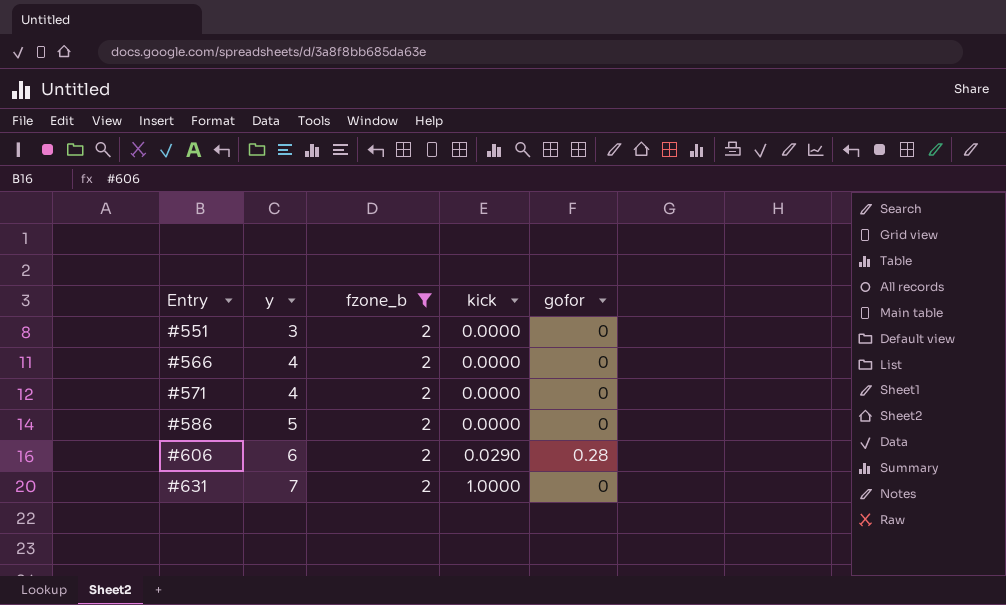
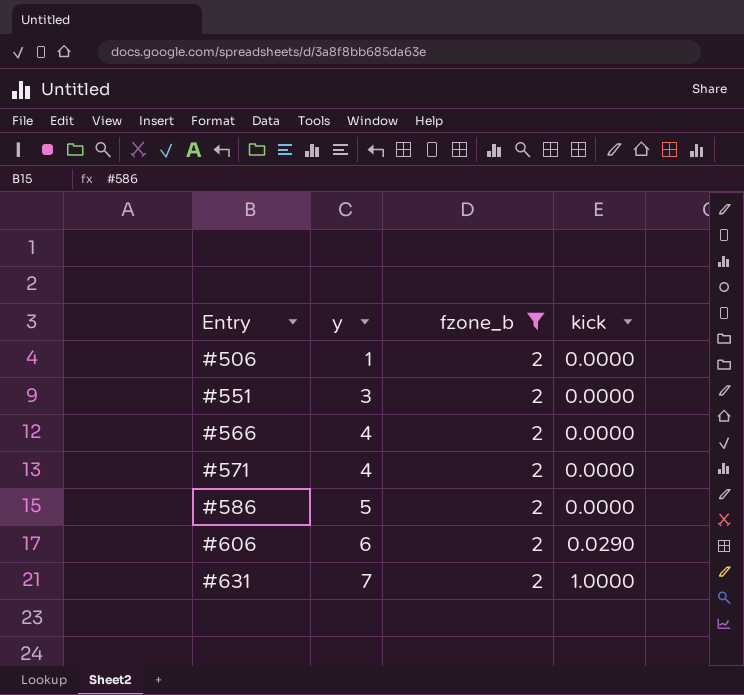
column gofor | position: 5 -> none
row #506: none -> 1 | 2 | 0.0000

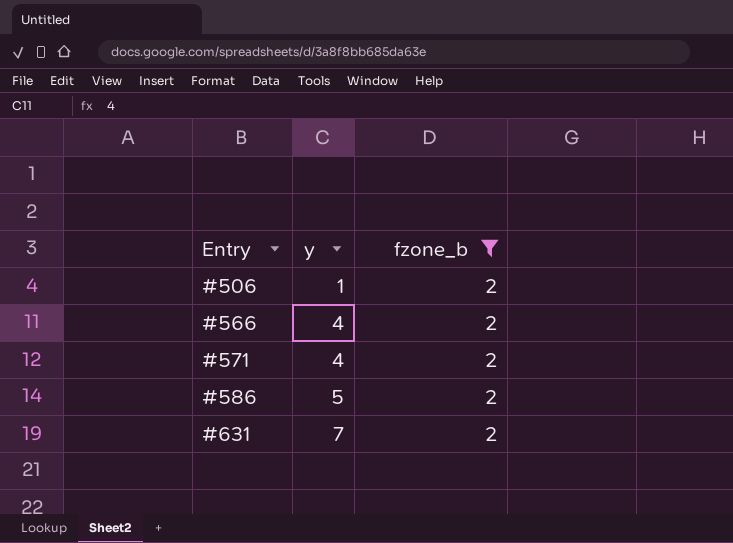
column kick | position: 4 -> none
row #551: 3 | 2 | 0.0000 -> none
row #606: 6 | 2 | 0.0290 -> none

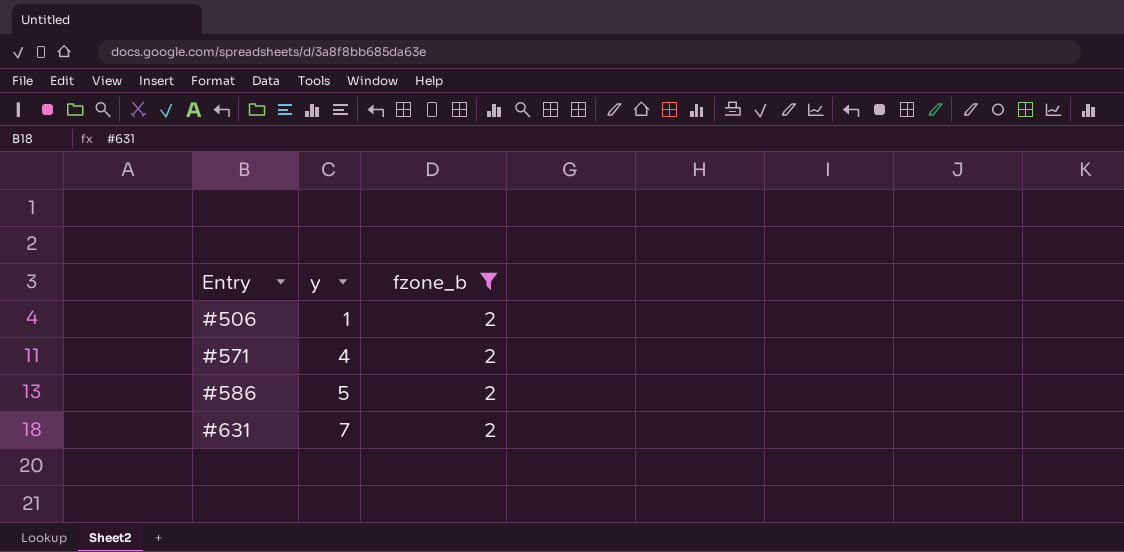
row #566: 4 | 2 -> none

